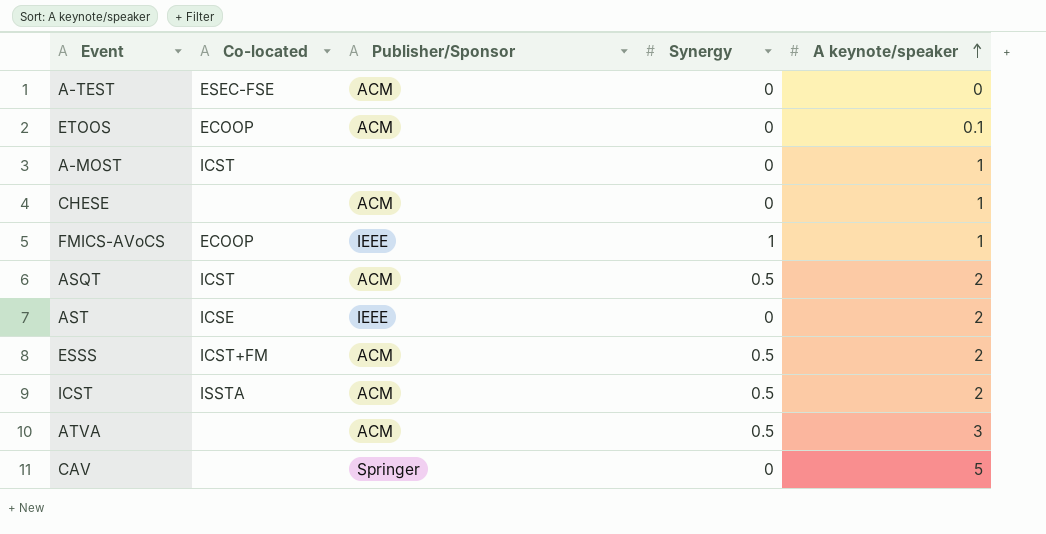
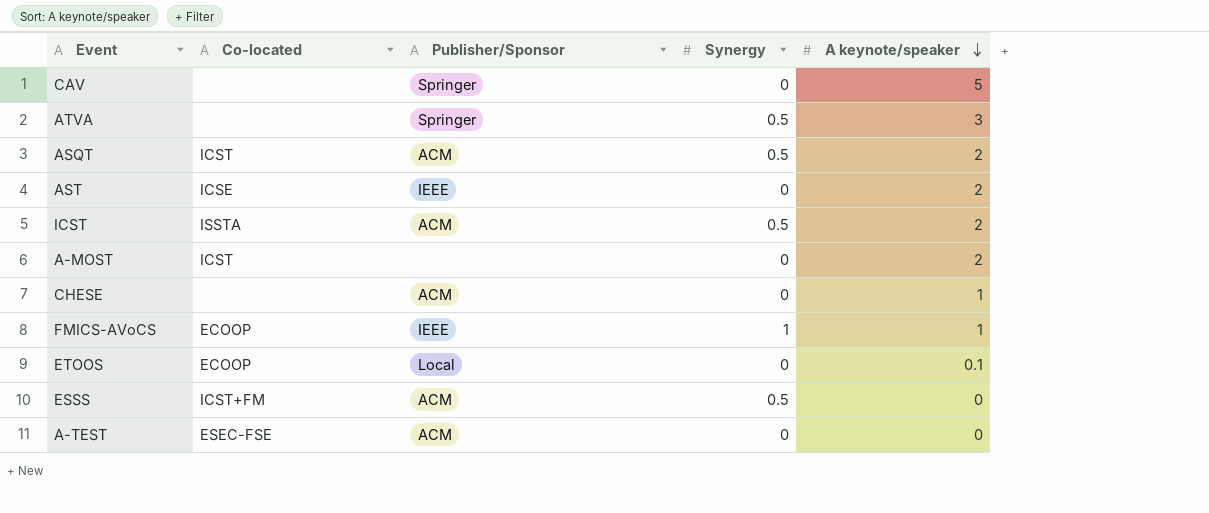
row order: A keynote/speaker ascending -> A keynote/speaker descending
ATVA | Publisher/Sponsor: ACM -> Springer
A-MOST | A keynote/speaker: 1 -> 2
ETOOS | Publisher/Sponsor: ACM -> Local
ESSS | A keynote/speaker: 2 -> 0

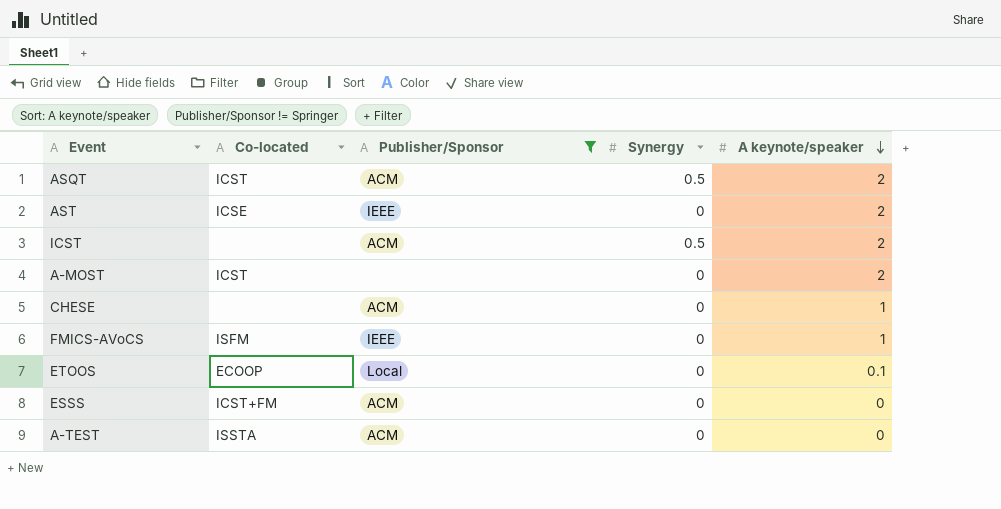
filter: none -> Publisher/Sponsor != Springer
ICST | Co-located: ISSTA -> none
FMICS-AVoCS | Co-located: ECOOP -> ISFM
FMICS-AVoCS | Synergy: 1 -> 0
ESSS | Synergy: 0.5 -> 0
A-TEST | Co-located: ESEC-FSE -> ISSTA

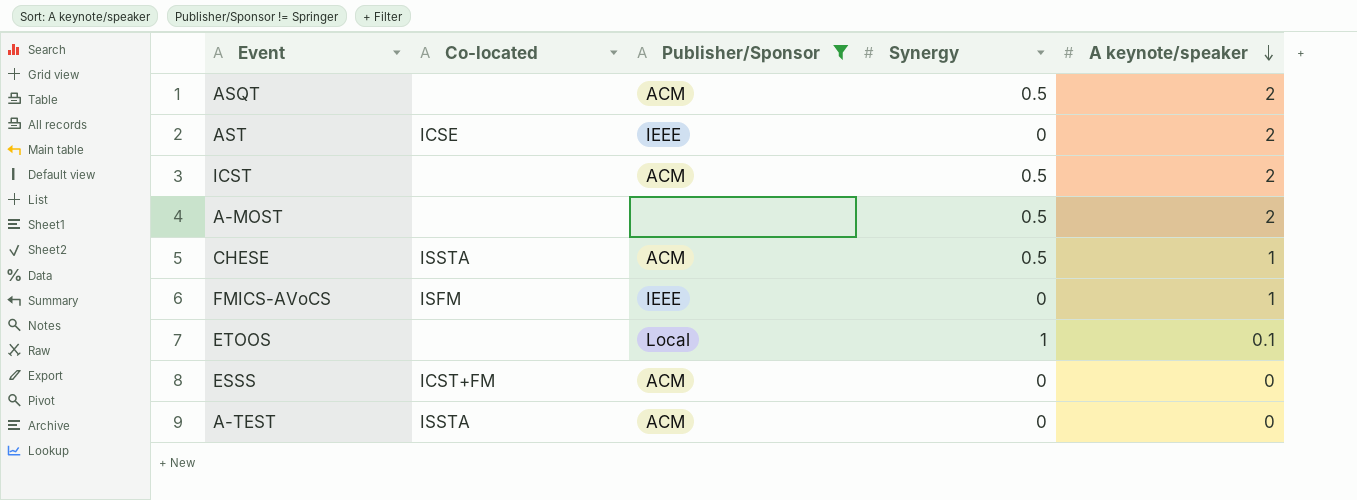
ASQT | Co-located: ICST -> none
A-MOST | Co-located: ICST -> none
A-MOST | Synergy: 0 -> 0.5
CHESE | Co-located: none -> ISSTA
CHESE | Synergy: 0 -> 0.5
ETOOS | Co-located: ECOOP -> none
ETOOS | Synergy: 0 -> 1

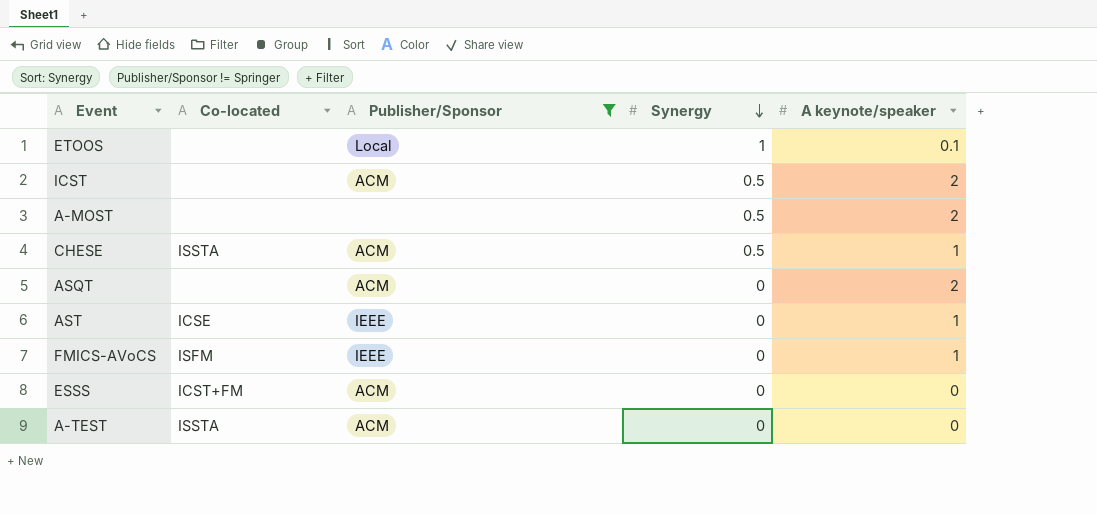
row order: A keynote/speaker descending -> Synergy descending
ASQT | Synergy: 0.5 -> 0
AST | A keynote/speaker: 2 -> 1

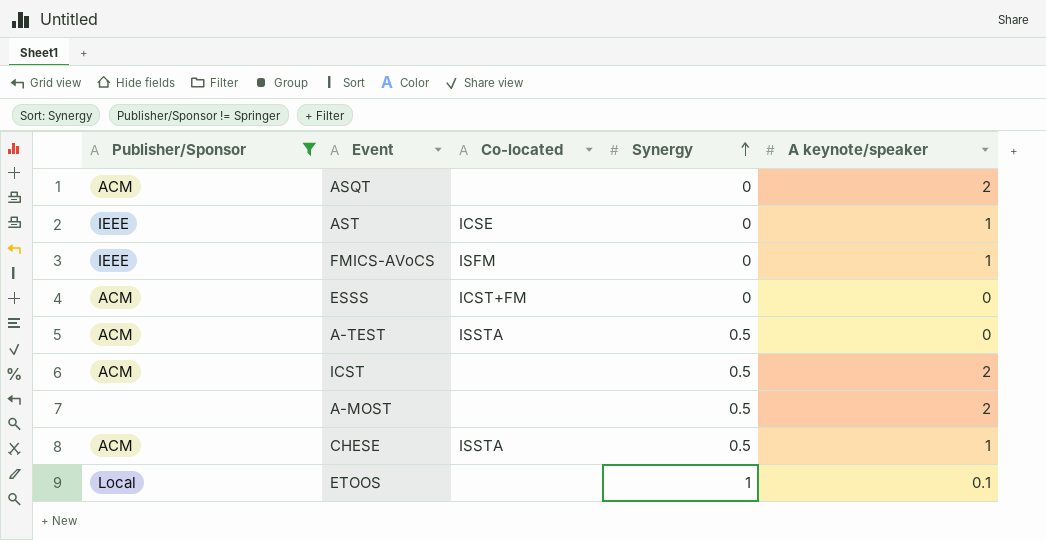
row order: Synergy descending -> Synergy ascending
column Publisher/Sponsor | position: 3 -> 1
A-TEST | Synergy: 0 -> 0.5

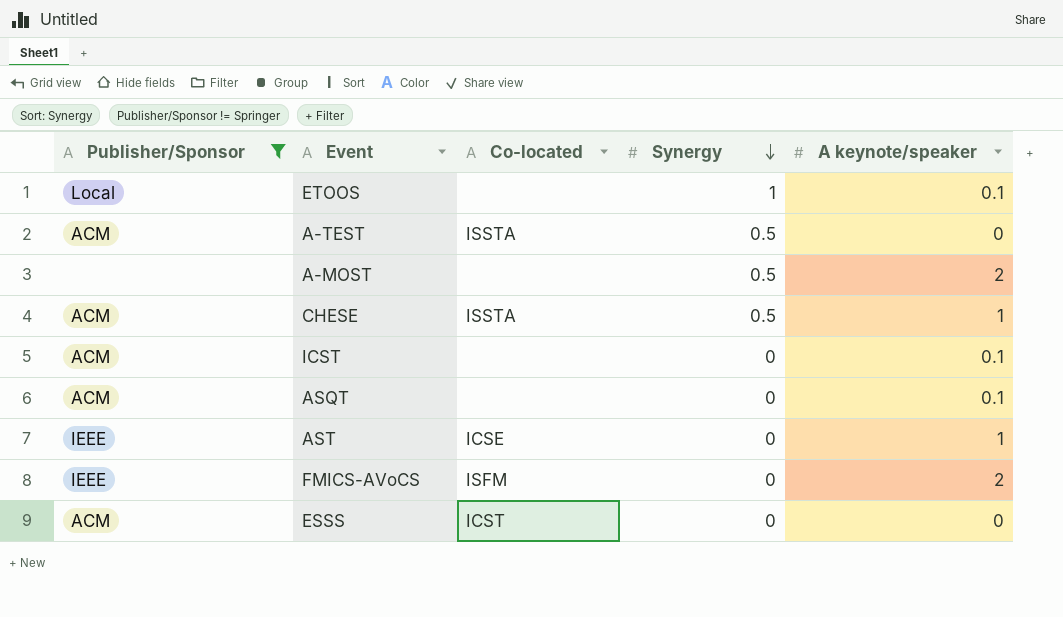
row order: Synergy ascending -> Synergy descending
ICST | Synergy: 0.5 -> 0
ICST | A keynote/speaker: 2 -> 0.1
ASQT | A keynote/speaker: 2 -> 0.1
FMICS-AVoCS | A keynote/speaker: 1 -> 2
ESSS | Co-located: ICST+FM -> ICST

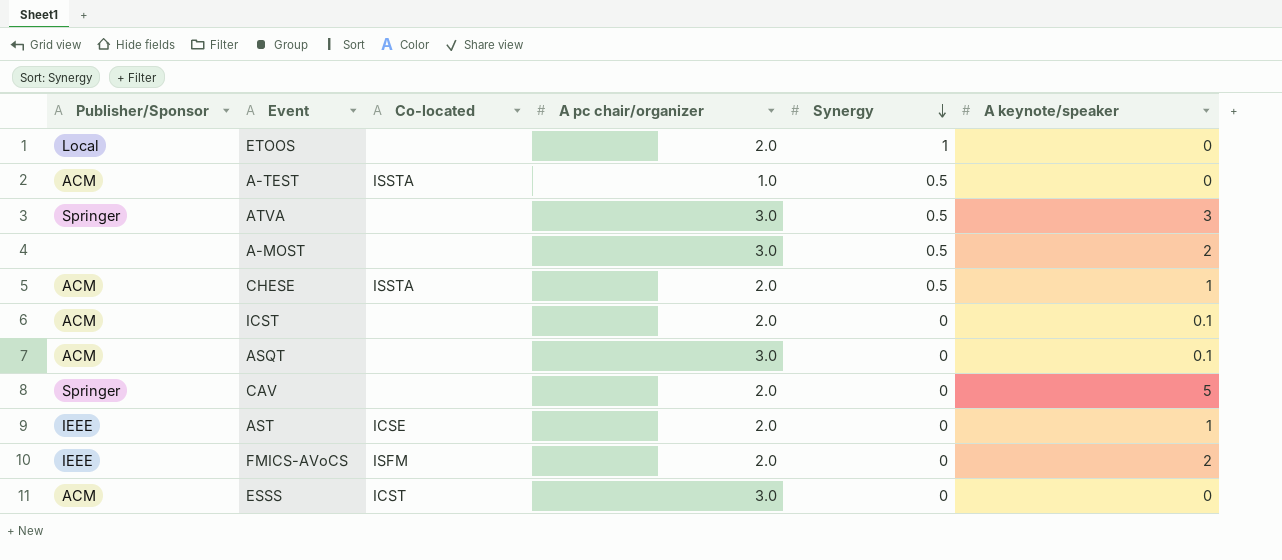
filter: Publisher/Sponsor != Springer -> none
column A pc chair/organizer | position: none -> 4
ETOOS | A keynote/speaker: 0.1 -> 0

